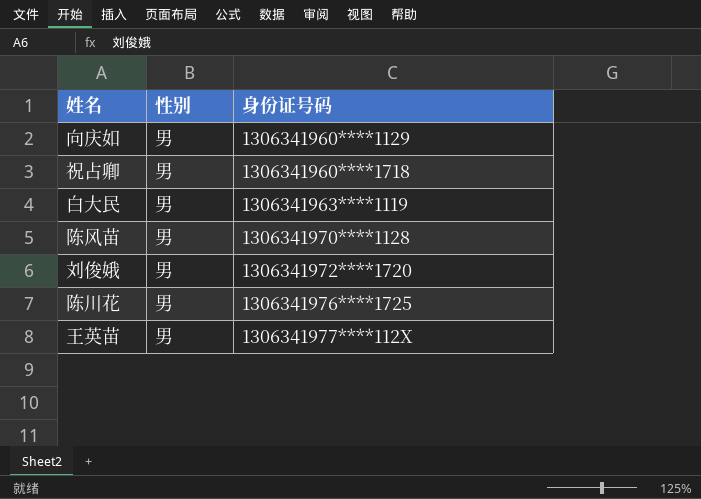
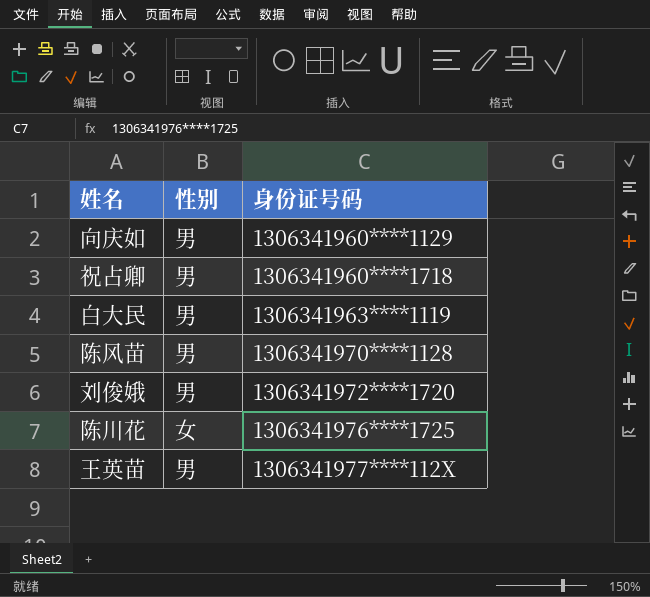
陈川花 | 性别: 男 -> 女

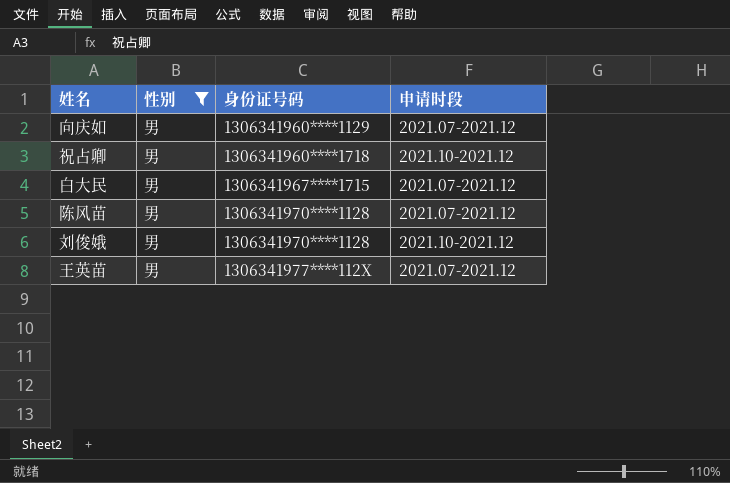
filter: none -> 性别 = 男
column 申请时段 | position: none -> 4
白大民 | 身份证号码: 1306341963****1119 -> 1306341967****1715
刘俊娥 | 身份证号码: 1306341972****1720 -> 1306341970****1128

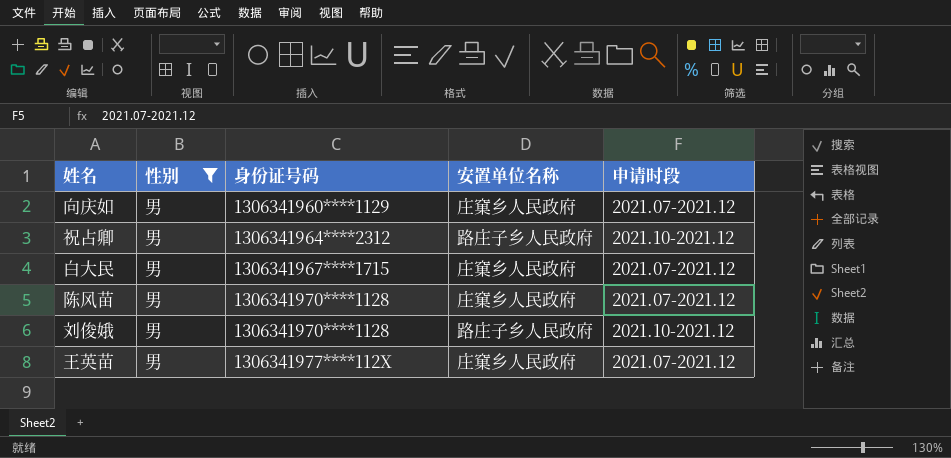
column 安置单位名称 | position: none -> 4
祝占卿 | 身份证号码: 1306341960****1718 -> 1306341964****2312

